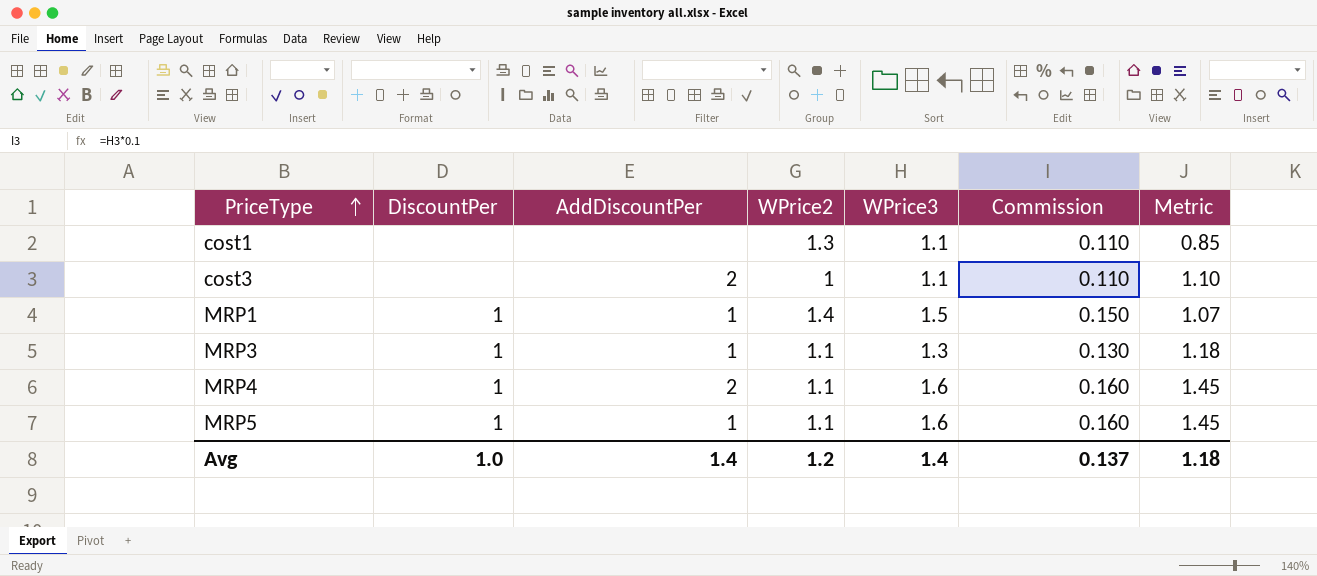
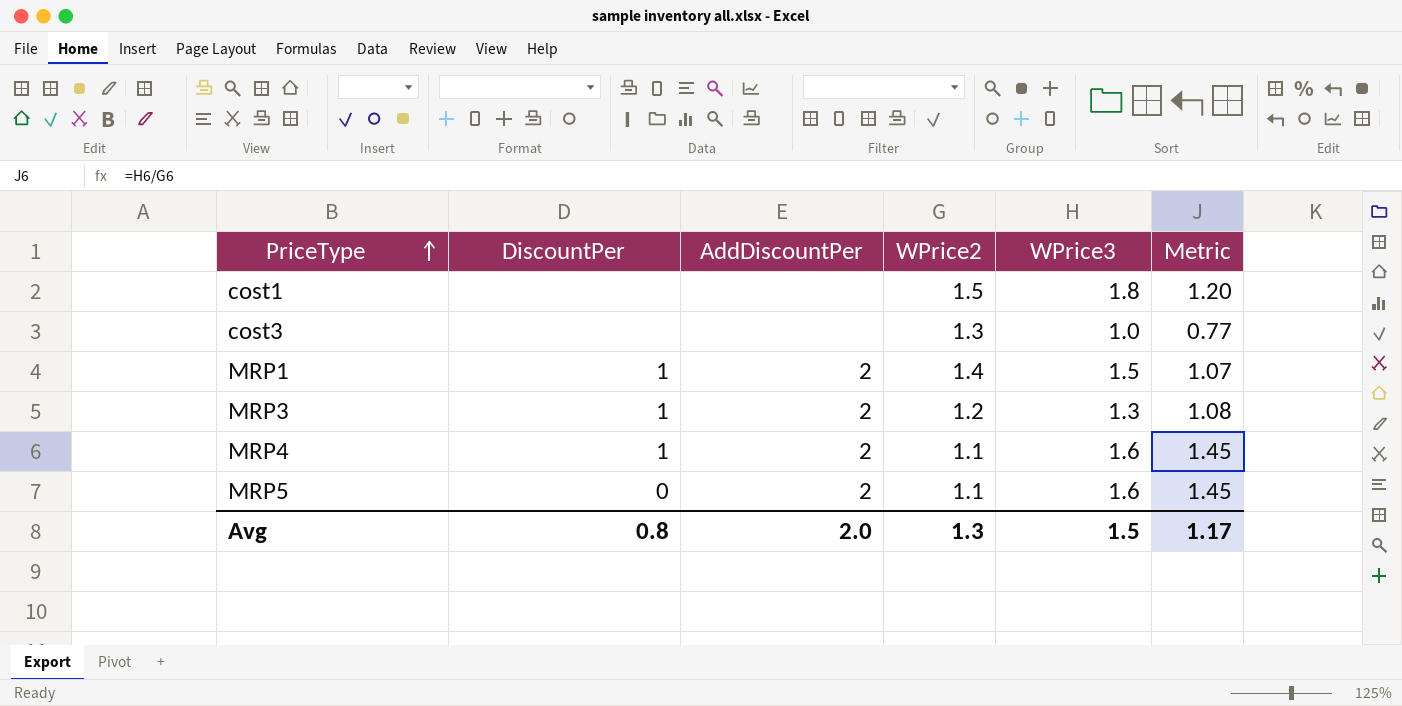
column Commission | formula: [WPrice3] * 0.1 -> none
cost1 | WPrice2: 1.3 -> 1.5
cost1 | WPrice3: 1.1 -> 1.8
cost1 | Metric: 0.85 -> 1.20
cost3 | AddDiscountPer: 2 -> none
cost3 | WPrice2: 1 -> 1.3
cost3 | WPrice3: 1.1 -> 1.0
cost3 | Metric: 1.10 -> 0.77
MRP1 | AddDiscountPer: 1 -> 2
MRP3 | AddDiscountPer: 1 -> 2
MRP3 | WPrice2: 1.1 -> 1.2
MRP3 | Metric: 1.18 -> 1.08
MRP5 | DiscountPer: 1 -> 0
MRP5 | AddDiscountPer: 1 -> 2
Avg | DiscountPer: 1.0 -> 0.8
Avg | AddDiscountPer: 1.4 -> 2.0
Avg | WPrice2: 1.2 -> 1.3
Avg | WPrice3: 1.4 -> 1.5
Avg | Metric: 1.18 -> 1.17

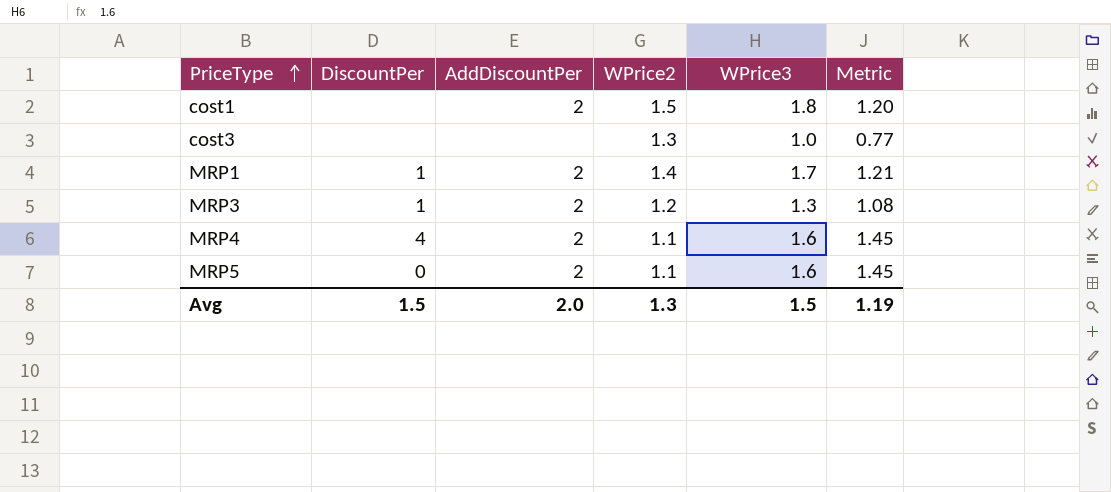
cost1 | AddDiscountPer: none -> 2
MRP1 | WPrice3: 1.5 -> 1.7
MRP1 | Metric: 1.07 -> 1.21
MRP4 | DiscountPer: 1 -> 4
Avg | DiscountPer: 0.8 -> 1.5
Avg | Metric: 1.17 -> 1.19

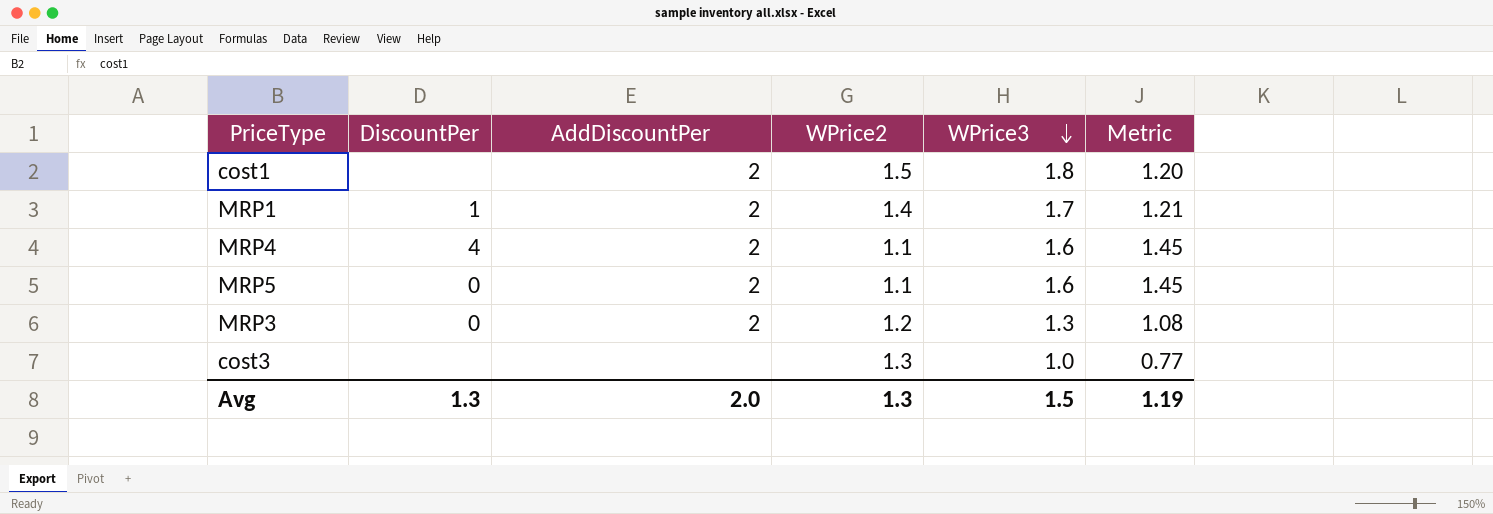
row order: PriceType ascending -> WPrice3 descending
MRP3 | DiscountPer: 1 -> 0
Avg | DiscountPer: 1.5 -> 1.3

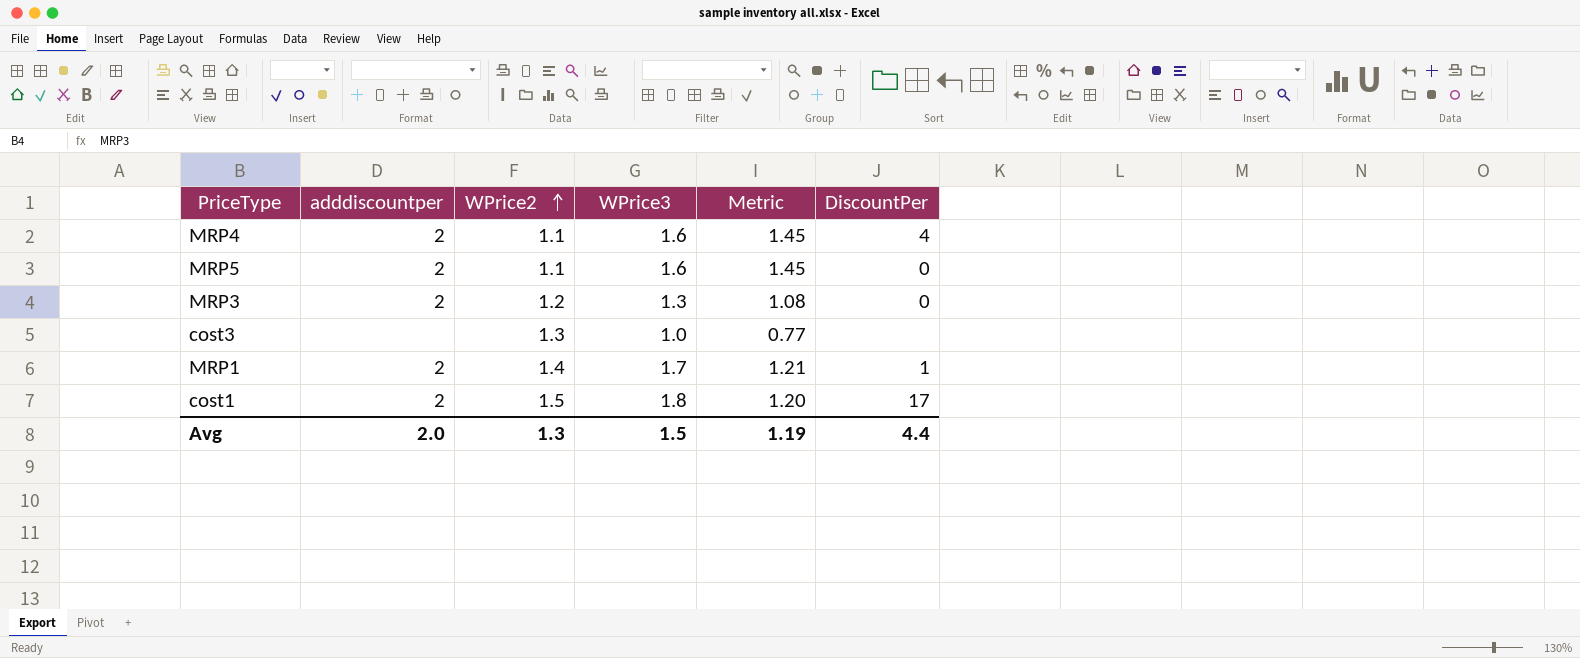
row order: WPrice3 descending -> WPrice2 ascending
column name: AddDiscountPer -> adddiscountper
column DiscountPer | position: 2 -> 6
cost1 | DiscountPer: none -> 17
Avg | DiscountPer: 1.3 -> 4.4

